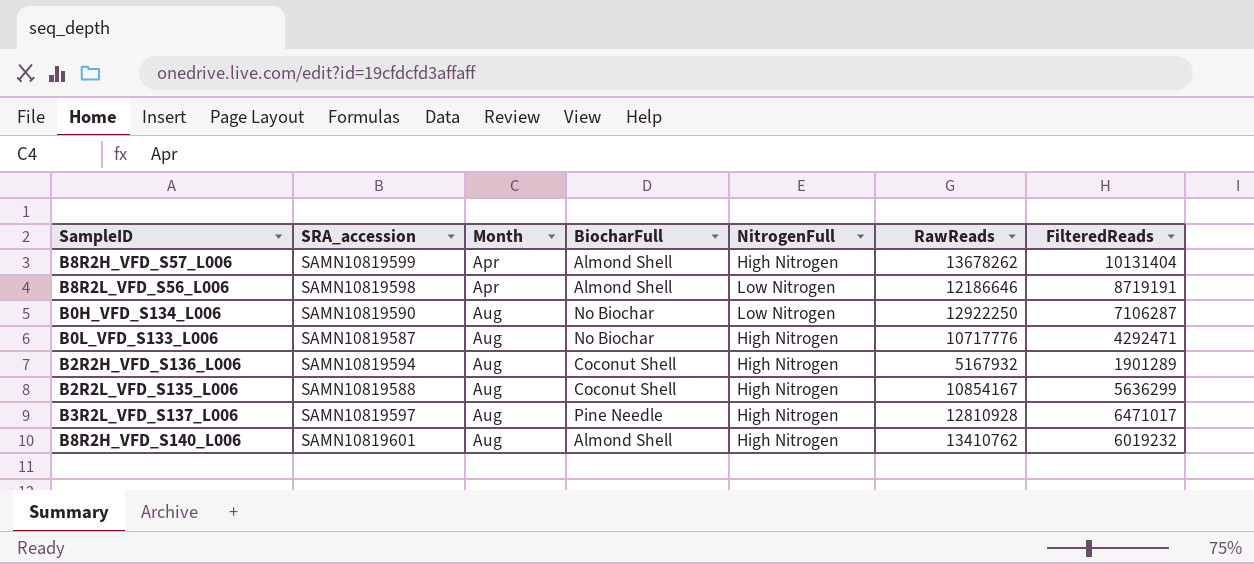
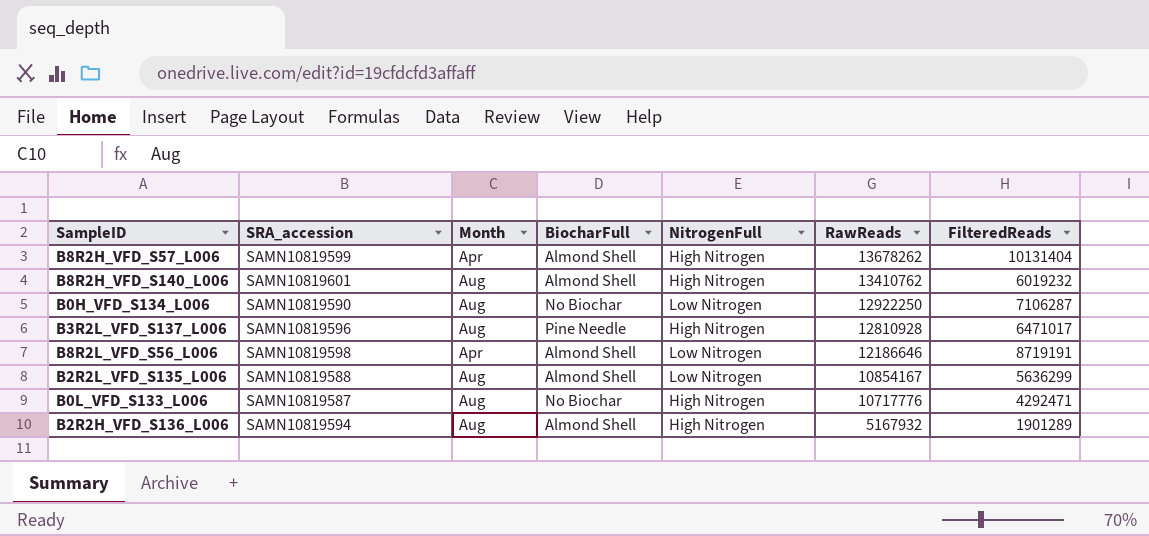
row order: Month ascending -> RawReads descending
B3R2L_VFD_S137_L006 | SRA_accession: SAMN10819597 -> SAMN10819596
B2R2L_VFD_S135_L006 | BiocharFull: Coconut Shell -> Almond Shell
B2R2L_VFD_S135_L006 | NitrogenFull: High Nitrogen -> Low Nitrogen
B2R2H_VFD_S136_L006 | BiocharFull: Coconut Shell -> Almond Shell

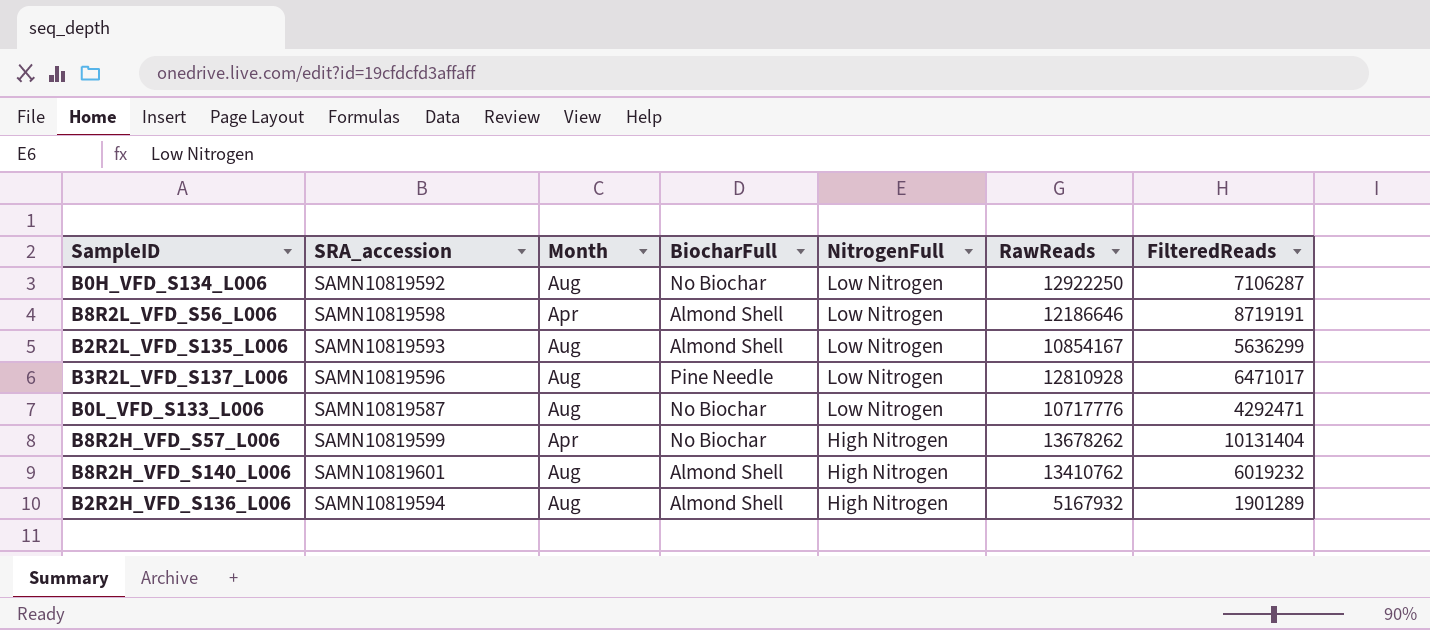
row order: RawReads descending -> NitrogenFull descending
B0H_VFD_S134_L006 | SRA_accession: SAMN10819590 -> SAMN10819592
B2R2L_VFD_S135_L006 | SRA_accession: SAMN10819588 -> SAMN10819593
B3R2L_VFD_S137_L006 | NitrogenFull: High Nitrogen -> Low Nitrogen
B0L_VFD_S133_L006 | NitrogenFull: High Nitrogen -> Low Nitrogen
B8R2H_VFD_S57_L006 | BiocharFull: Almond Shell -> No Biochar

